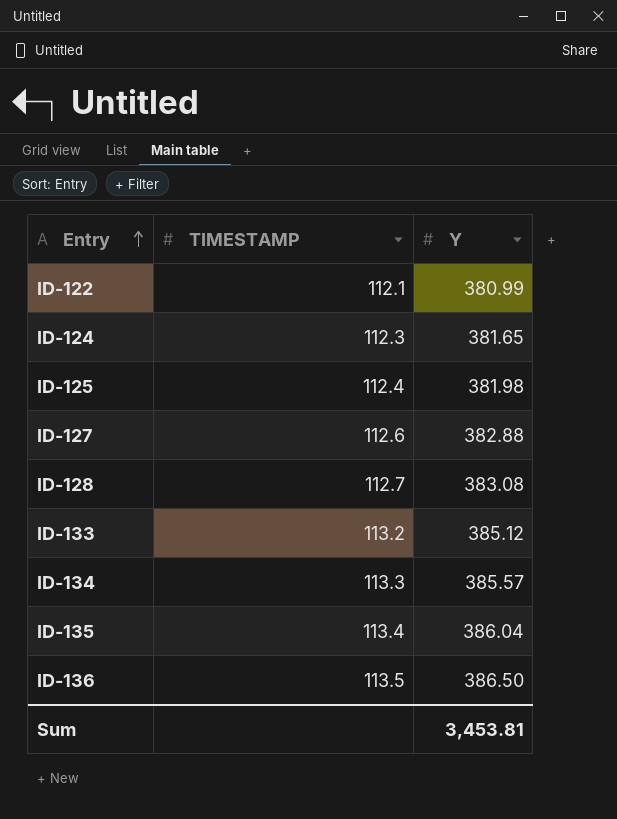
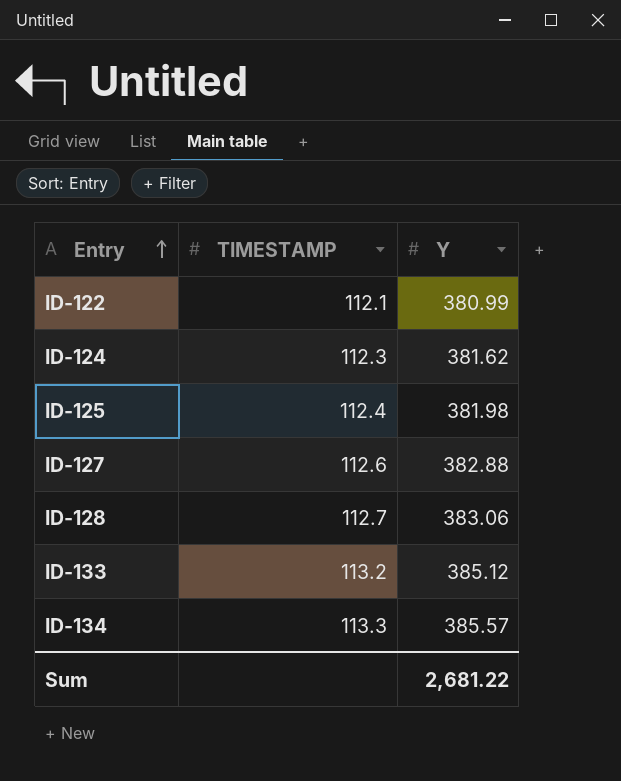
row ID-135: 113.4 | 386.04 -> none
row ID-136: 113.5 | 386.50 -> none
ID-124 | Y: 381.65 -> 381.62
ID-128 | Y: 383.08 -> 383.06
Sum | Y: 3,453.81 -> 2,681.22

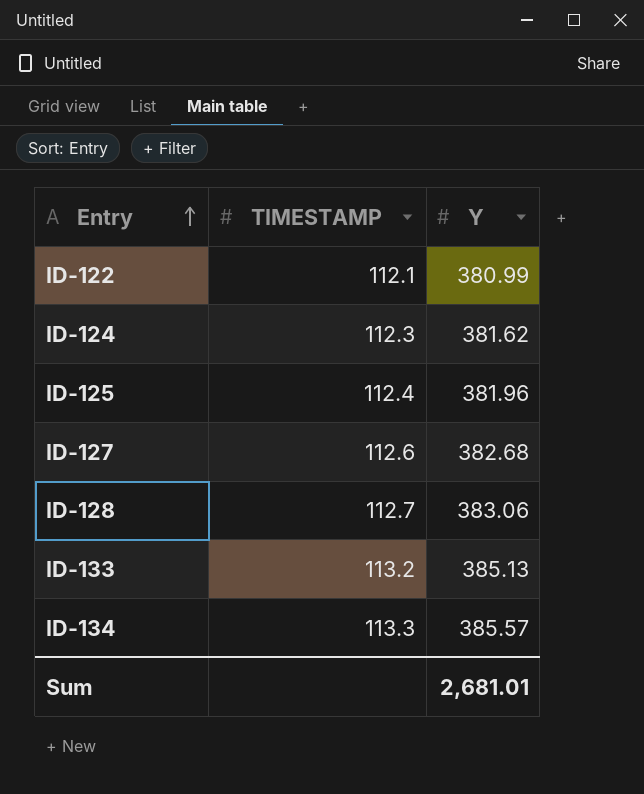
ID-125 | Y: 381.98 -> 381.96
ID-127 | Y: 382.88 -> 382.68
ID-133 | Y: 385.12 -> 385.13
Sum | Y: 2,681.22 -> 2,681.01

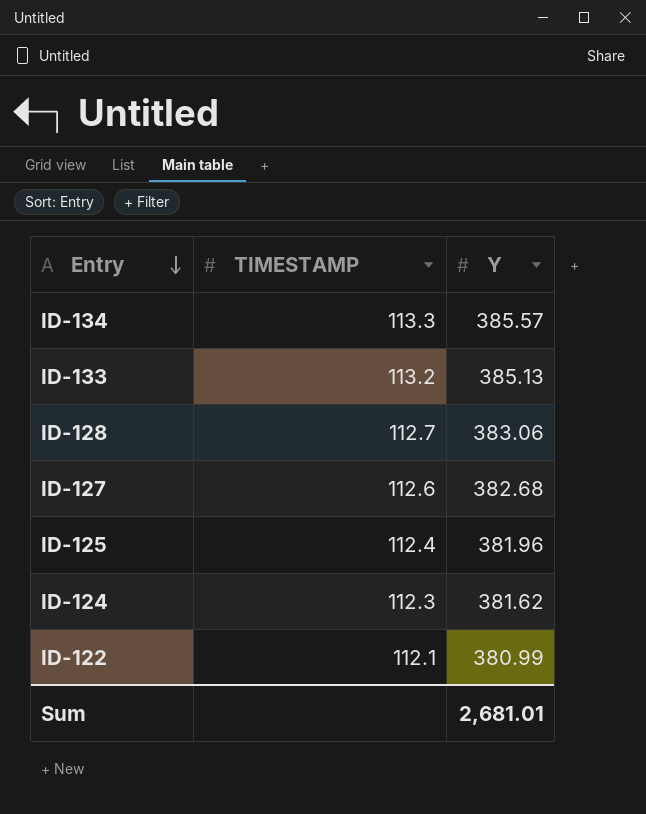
row order: Entry ascending -> Entry descending

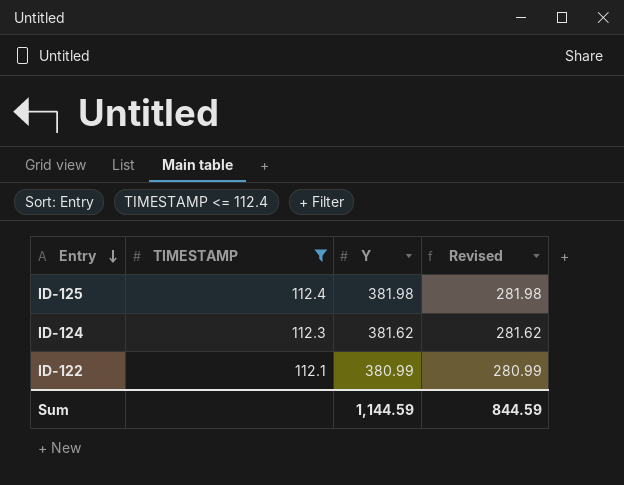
filter: none -> TIMESTAMP <= 112.4
column Revised | formula: none -> [Y] - 100
ID-125 | Y: 381.96 -> 381.98
Sum | Y: 2,681.01 -> 1,144.59

